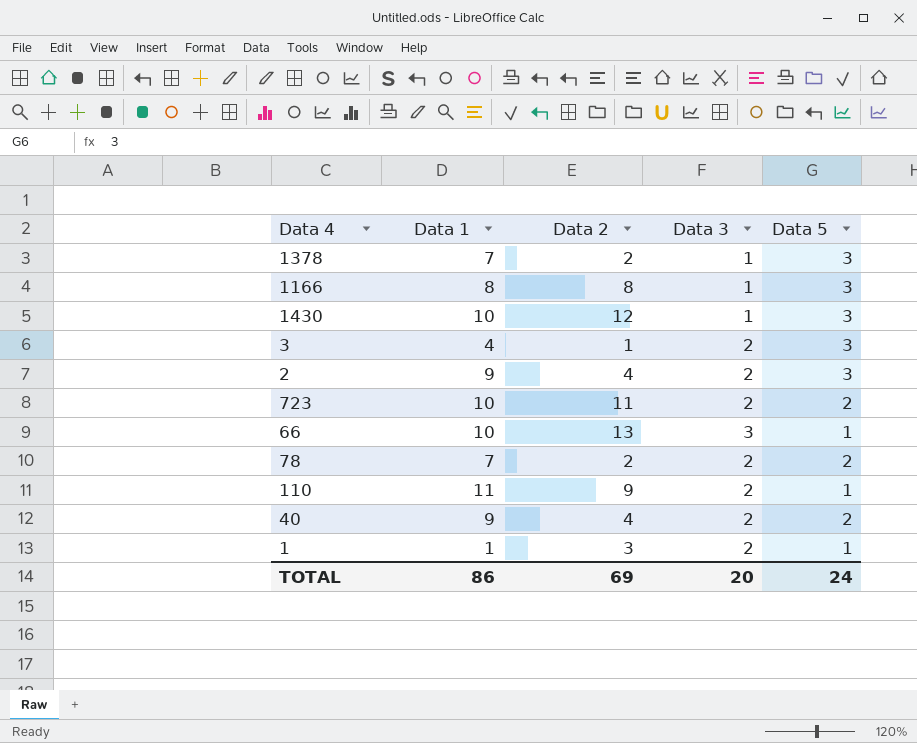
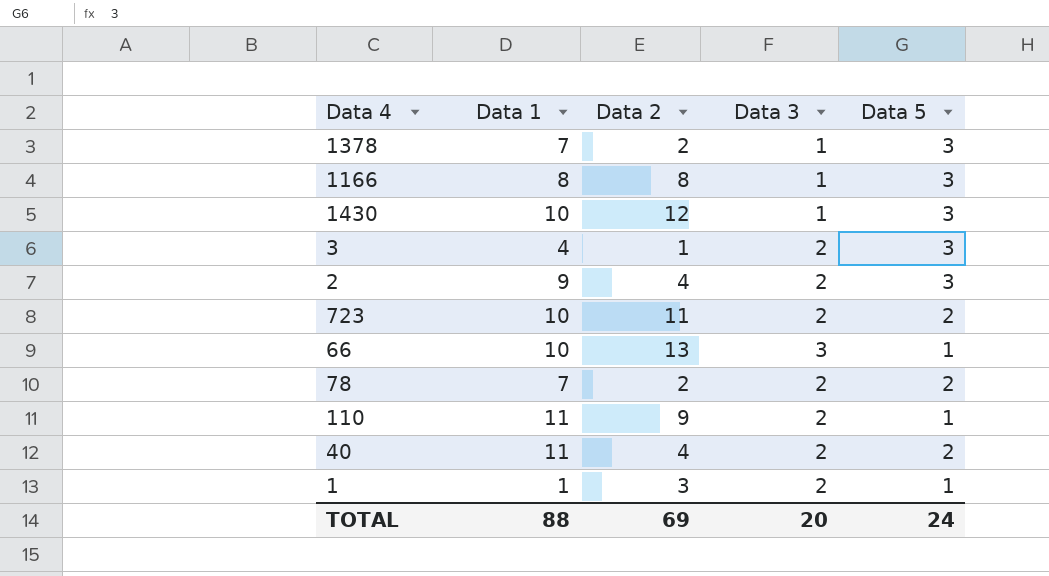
40 | Data 1: 9 -> 11
TOTAL | Data 1: 86 -> 88

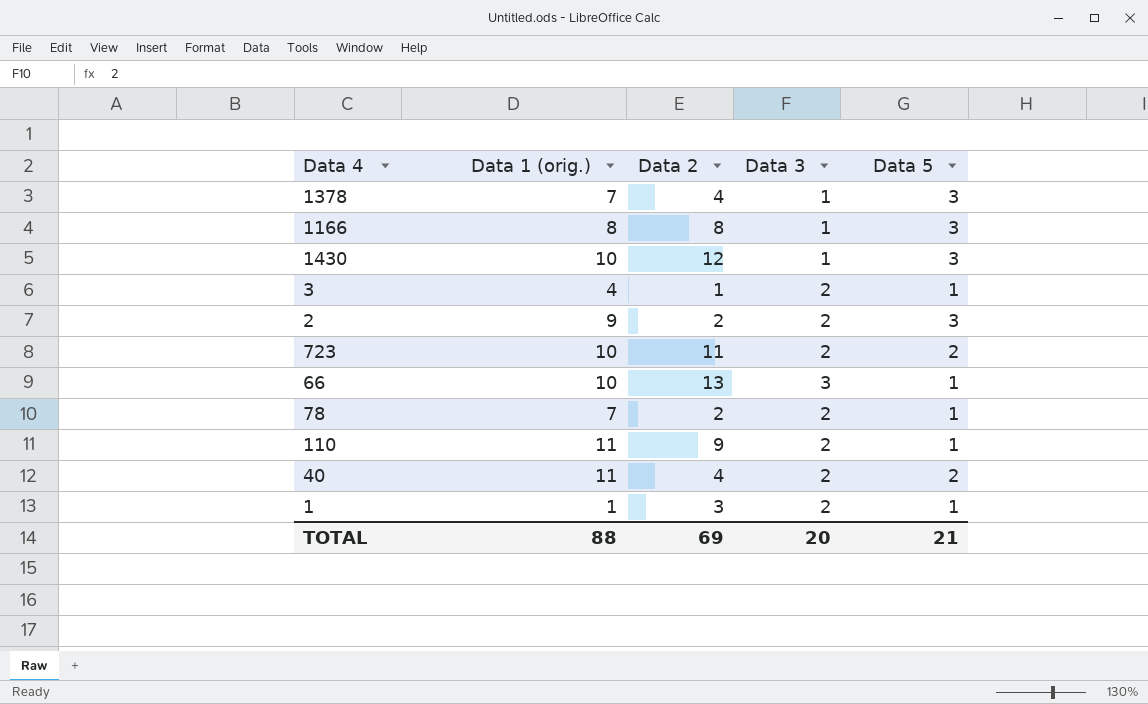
column name: Data 1 -> Data 1 (orig.)
1378 | Data 2: 2 -> 4
3 | Data 5: 3 -> 1
2 | Data 2: 4 -> 2
78 | Data 5: 2 -> 1
TOTAL | Data 5: 24 -> 21

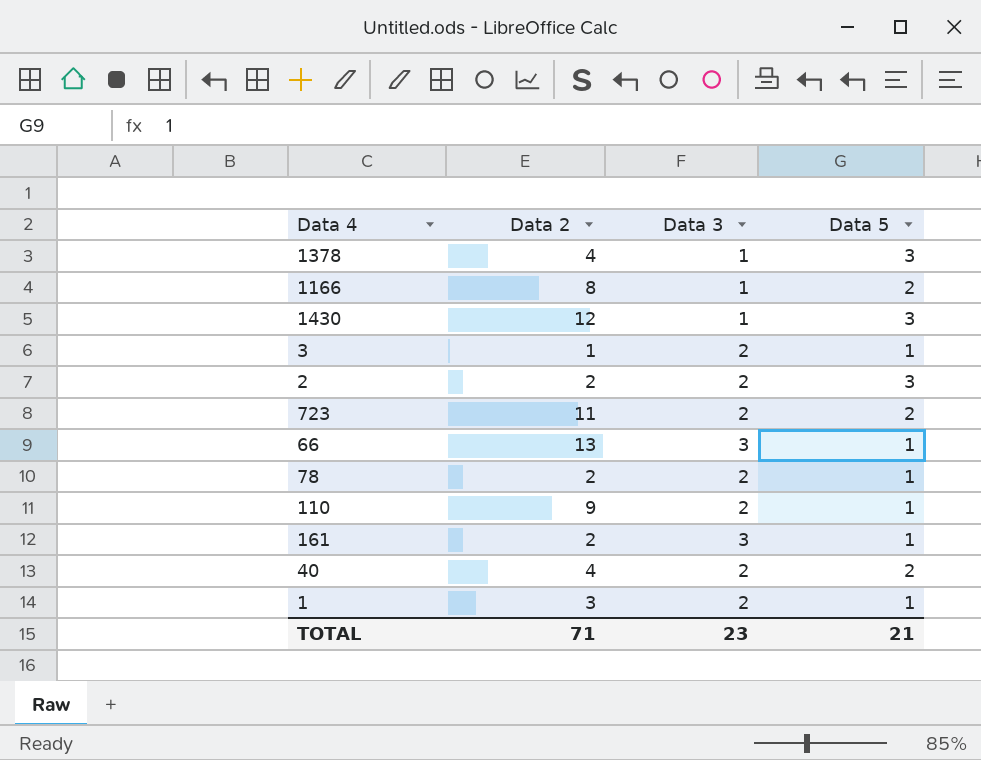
column Data 1 (orig.) | position: 2 -> none
1166 | Data 5: 3 -> 2
row 161: none -> 2 | 3 | 1
TOTAL | Data 2: 69 -> 71
TOTAL | Data 3: 20 -> 23

